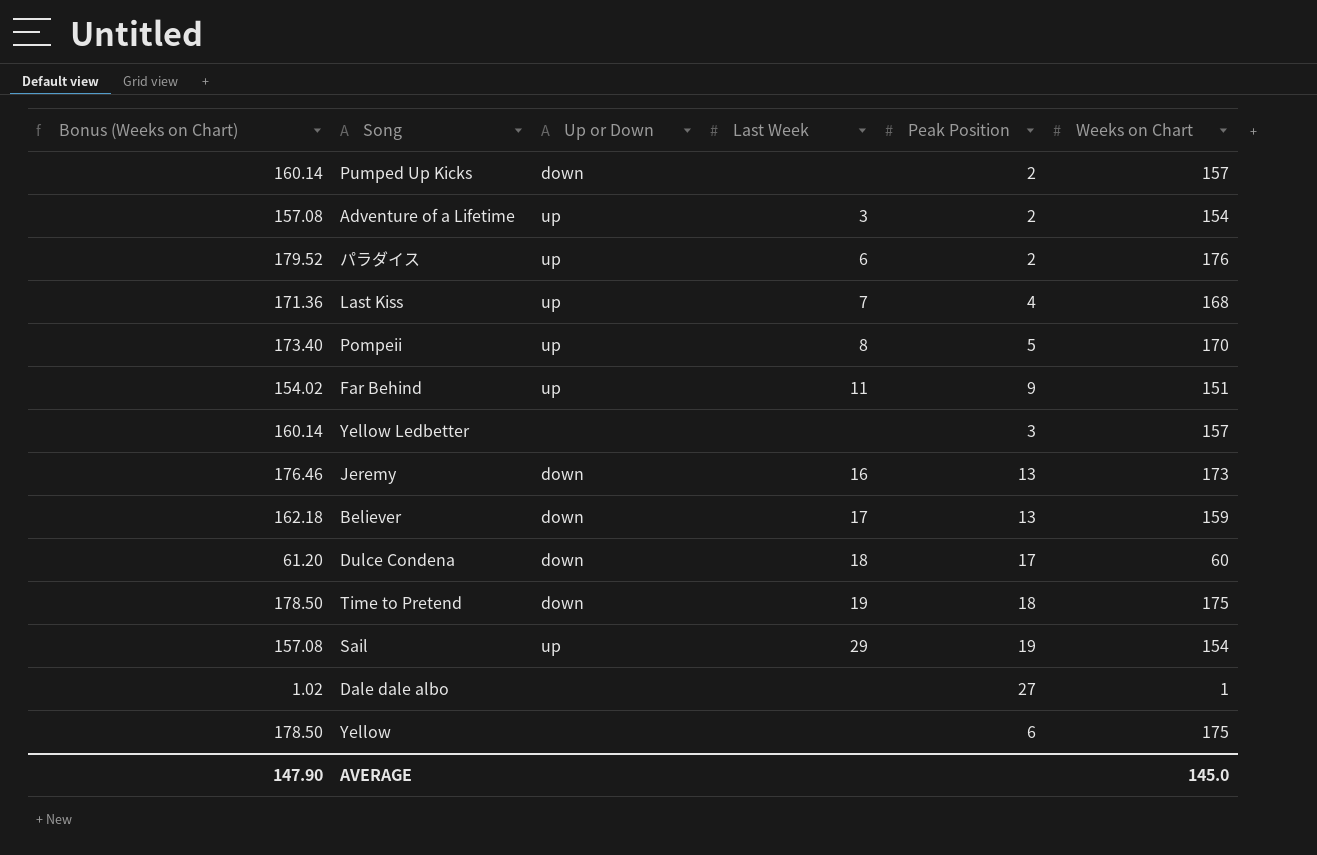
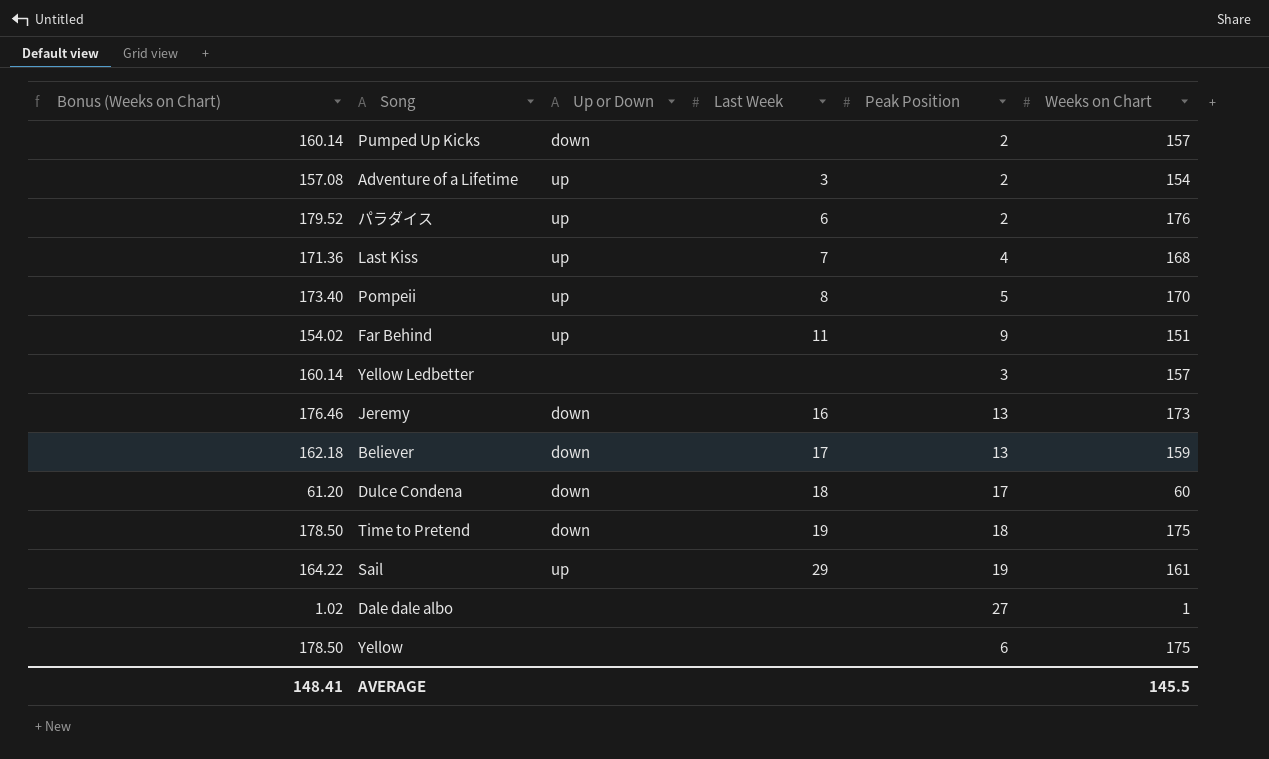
Sail | Bonus (Weeks on Chart): 157.08 -> 164.22
Sail | Weeks on Chart: 154 -> 161
AVERAGE | Bonus (Weeks on Chart): 147.90 -> 148.41
AVERAGE | Weeks on Chart: 145.0 -> 145.5

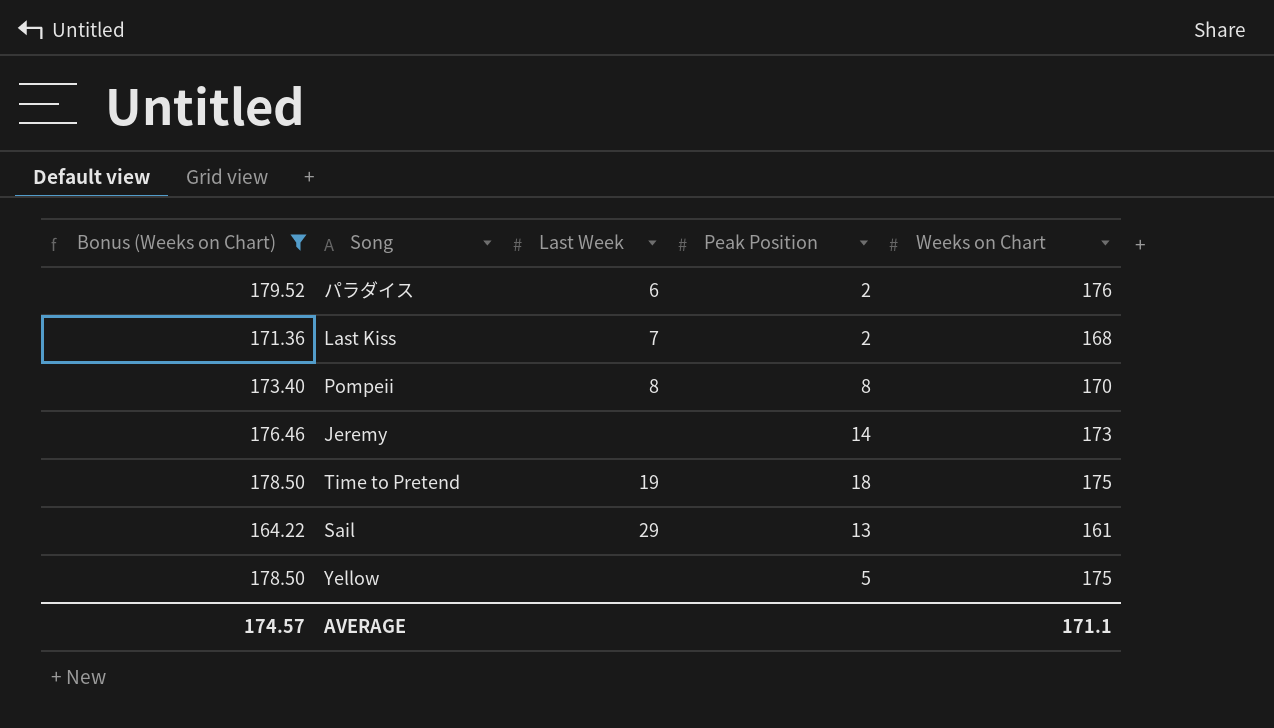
filter: none -> Bonus (Weeks on Chart) >= 164.22
column Up or Down | position: 3 -> none
Last Kiss | Peak Position: 4 -> 2
Pompeii | Peak Position: 5 -> 8
Jeremy | Last Week: 16 -> none
Jeremy | Peak Position: 13 -> 14
Sail | Peak Position: 19 -> 13
Yellow | Peak Position: 6 -> 5
AVERAGE | Bonus (Weeks on Chart): 148.41 -> 174.57
AVERAGE | Weeks on Chart: 145.5 -> 171.1

